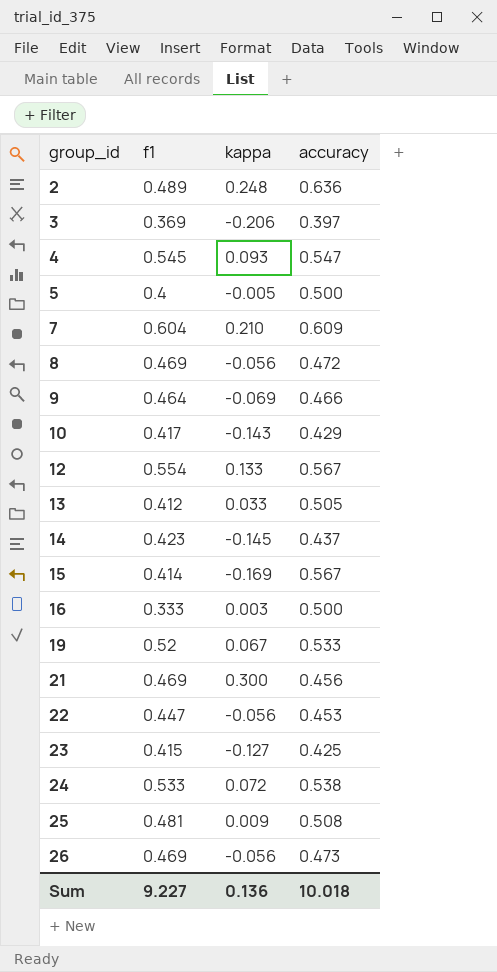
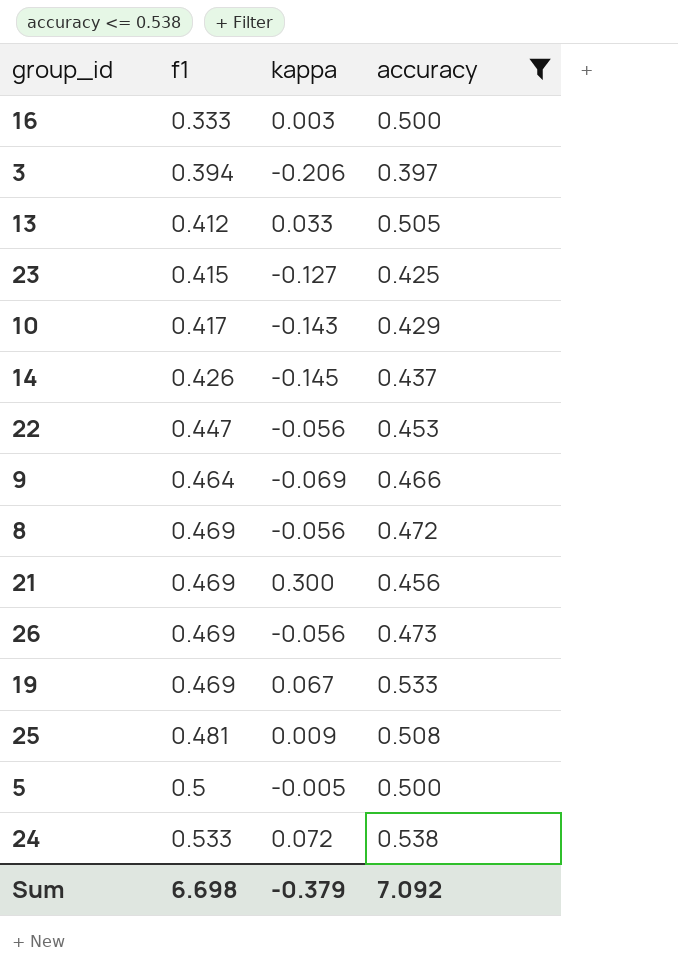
filter: none -> accuracy <= 0.538
row order: group_id ascending -> f1 ascending
3 | f1: 0.369 -> 0.394
14 | f1: 0.423 -> 0.426
19 | f1: 0.52 -> 0.469
5 | f1: 0.4 -> 0.5
Sum | f1: 9.227 -> 6.698
Sum | kappa: 0.136 -> -0.379
Sum | accuracy: 10.018 -> 7.092

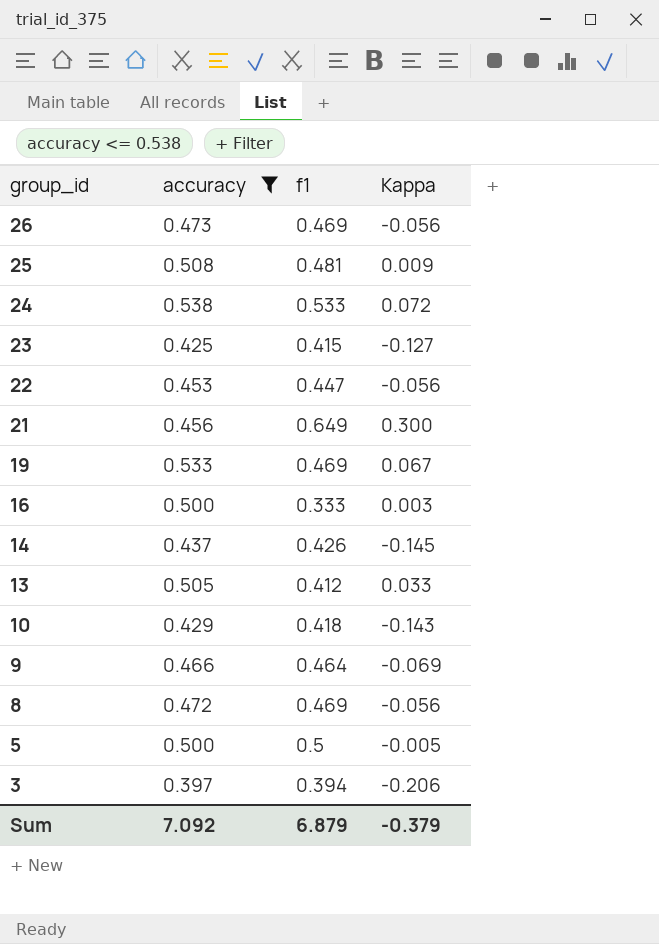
row order: f1 ascending -> group_id descending
column accuracy | position: 4 -> 2
column name: kappa -> Kappa
21 | f1: 0.469 -> 0.649
10 | f1: 0.417 -> 0.418
Sum | f1: 6.698 -> 6.879

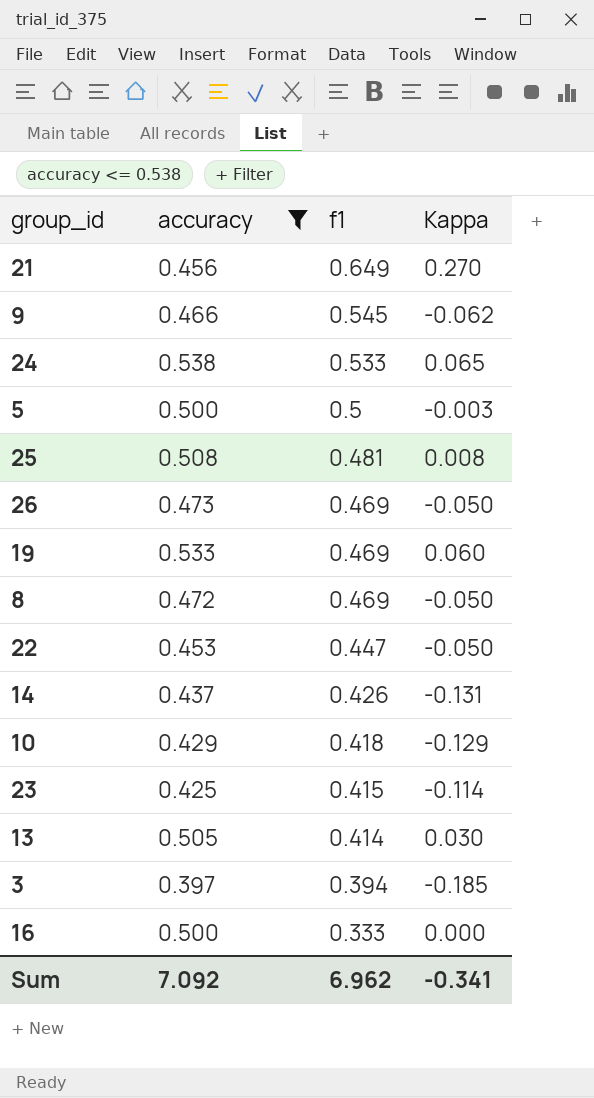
row order: group_id descending -> f1 descending
21 | Kappa: 0.300 -> 0.270
9 | f1: 0.464 -> 0.545
9 | Kappa: -0.069 -> -0.062
24 | Kappa: 0.072 -> 0.065
5 | Kappa: -0.005 -> -0.003
25 | Kappa: 0.009 -> 0.008
26 | Kappa: -0.056 -> -0.050
19 | Kappa: 0.067 -> 0.060
8 | Kappa: -0.056 -> -0.050
22 | Kappa: -0.056 -> -0.050
14 | Kappa: -0.145 -> -0.131
10 | Kappa: -0.143 -> -0.129
23 | Kappa: -0.127 -> -0.114
13 | f1: 0.412 -> 0.414
13 | Kappa: 0.033 -> 0.030
3 | Kappa: -0.206 -> -0.185
16 | Kappa: 0.003 -> 0.000
Sum | f1: 6.879 -> 6.962
Sum | Kappa: -0.379 -> -0.341

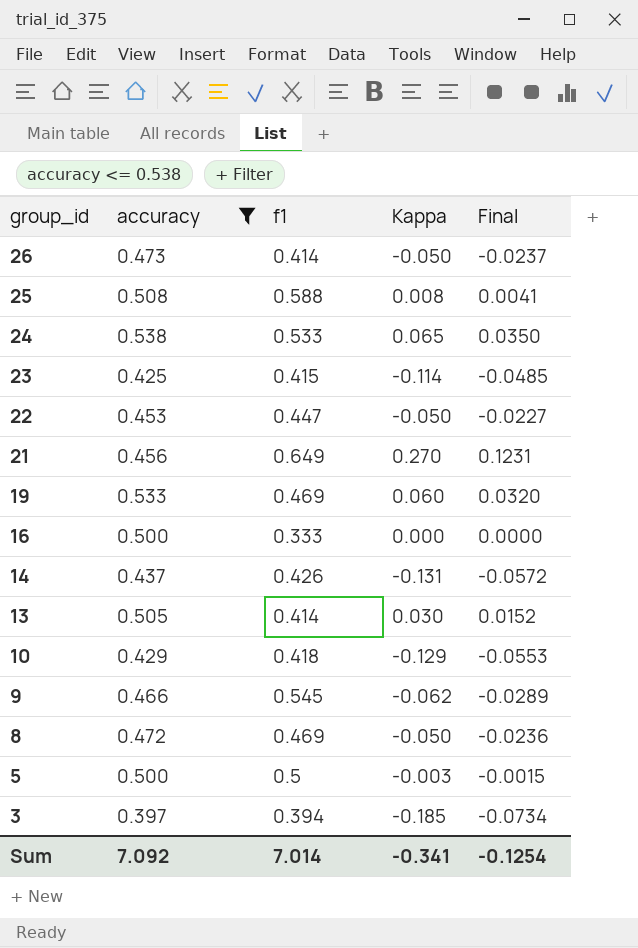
row order: f1 descending -> group_id descending
column Final | formula: none -> [accuracy] * [Kappa]
26 | f1: 0.469 -> 0.414
25 | f1: 0.481 -> 0.588
Sum | f1: 6.962 -> 7.014

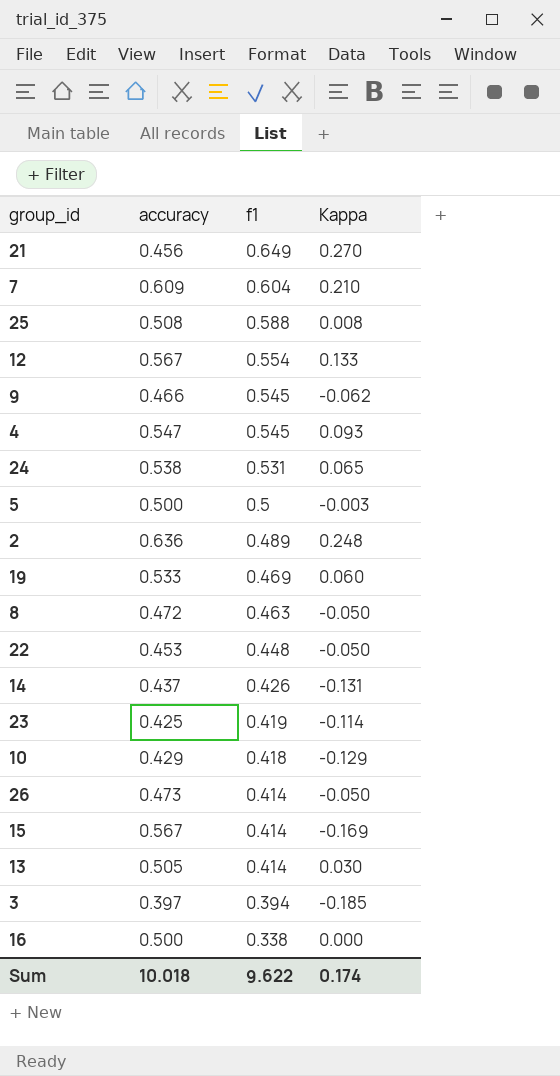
filter: accuracy <= 0.538 -> none
row order: group_id descending -> f1 descending
column Final | formula: [accuracy] * [Kappa] -> none
24 | f1: 0.533 -> 0.531
8 | f1: 0.469 -> 0.463
22 | f1: 0.447 -> 0.448
23 | f1: 0.415 -> 0.419
16 | f1: 0.333 -> 0.338
Sum | accuracy: 7.092 -> 10.018
Sum | f1: 7.014 -> 9.622
Sum | Kappa: -0.341 -> 0.174

